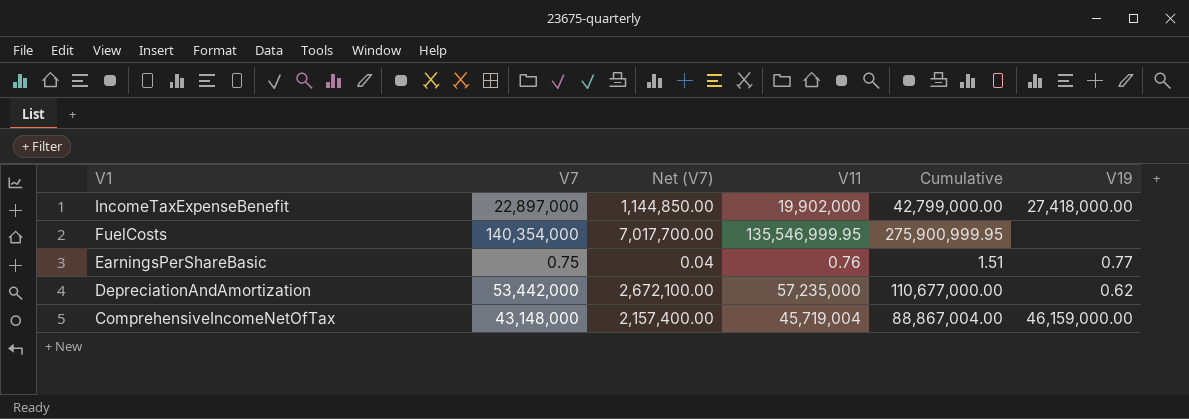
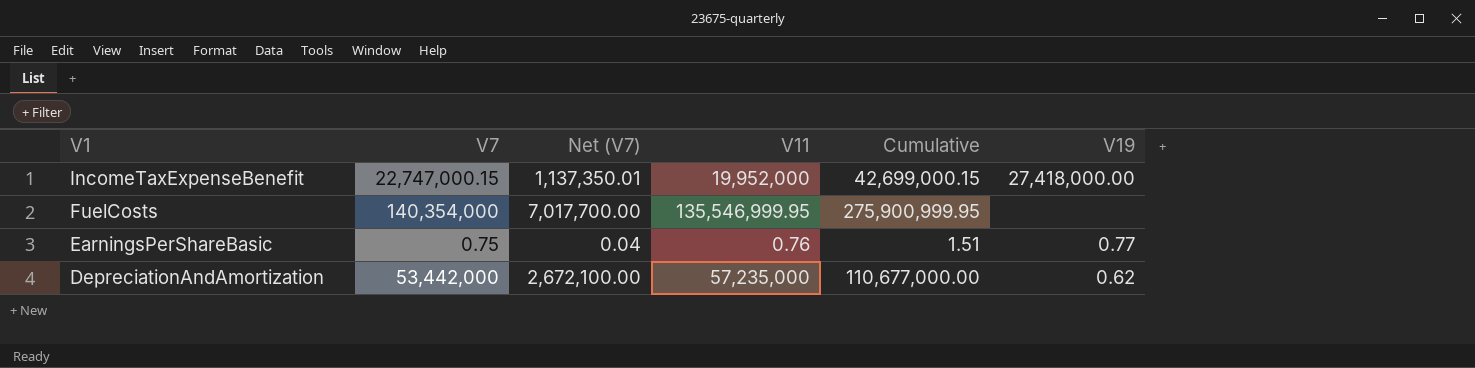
row ComprehensiveIncomeNetOfTax: 43,148,000 | 2,157,400.00 | 45,719,004 | 88,867,004.00 | 46,159,000.00 -> none
IncomeTaxExpenseBenefit | V7: 22,897,000 -> 22,747,000.15
IncomeTaxExpenseBenefit | Net (V7): 1,144,850.00 -> 1,137,350.01
IncomeTaxExpenseBenefit | V11: 19,902,000 -> 19,952,000
IncomeTaxExpenseBenefit | Cumulative: 42,799,000.00 -> 42,699,000.15

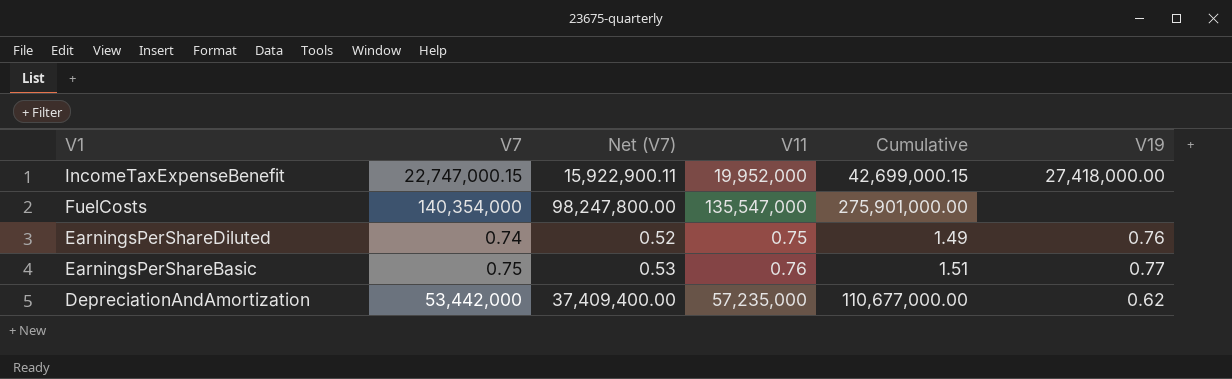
column Net (V7) | formula: [V7] * 0.05 -> [V7] * 0.7
FuelCosts | V11: 135,546,999.95 -> 135,547,000
FuelCosts | Cumulative: 275,900,999.95 -> 275,901,000.00
row EarningsPerShareDiluted: none -> 0.74 | 0.52 | 0.75 | 1.49 | 0.76

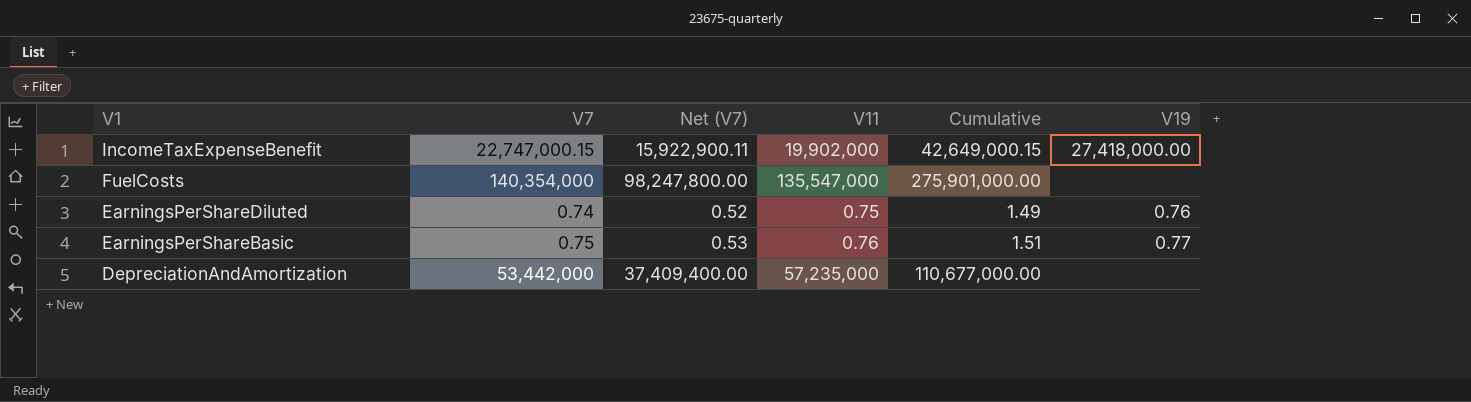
IncomeTaxExpenseBenefit | V11: 19,952,000 -> 19,902,000
IncomeTaxExpenseBenefit | Cumulative: 42,699,000.15 -> 42,649,000.15
DepreciationAndAmortization | V19: 0.62 -> none

